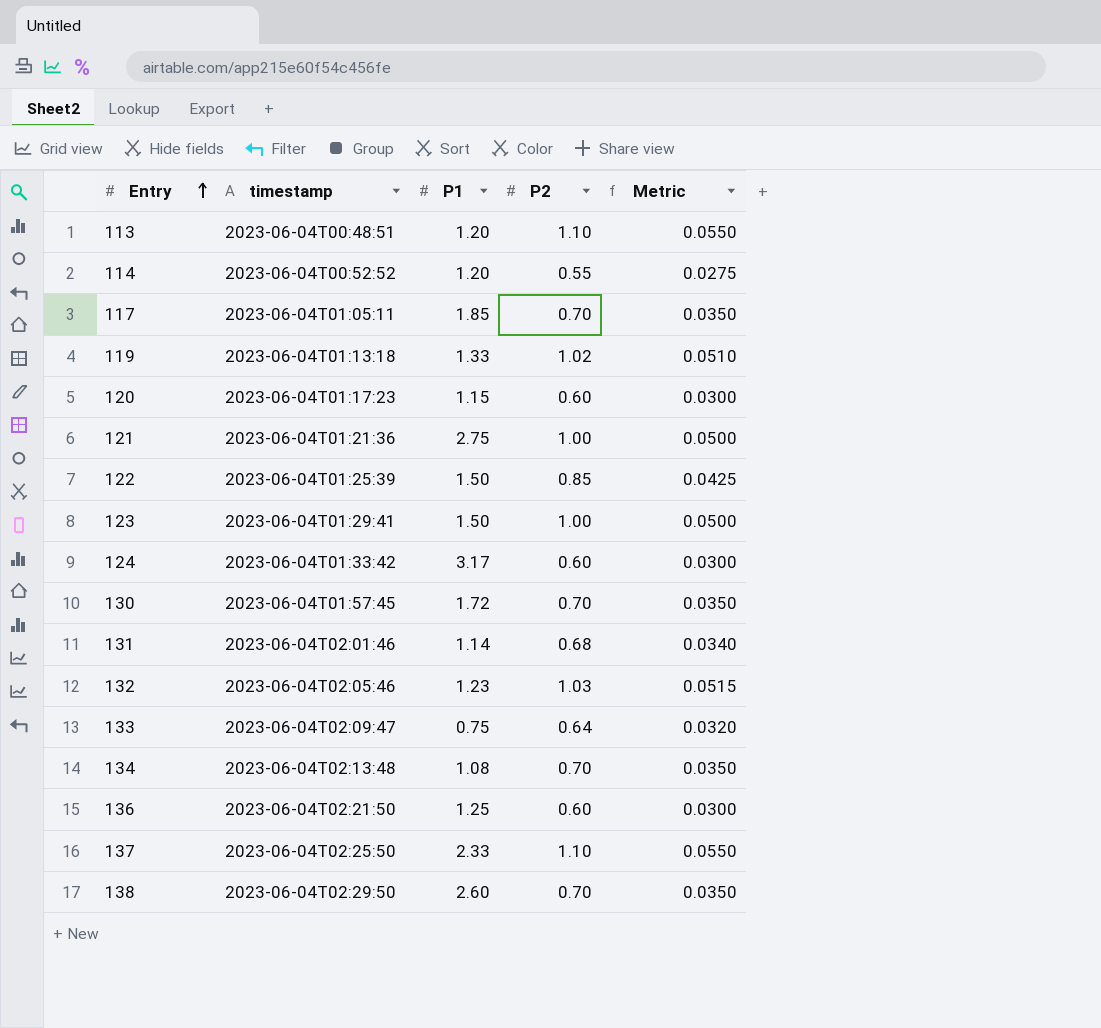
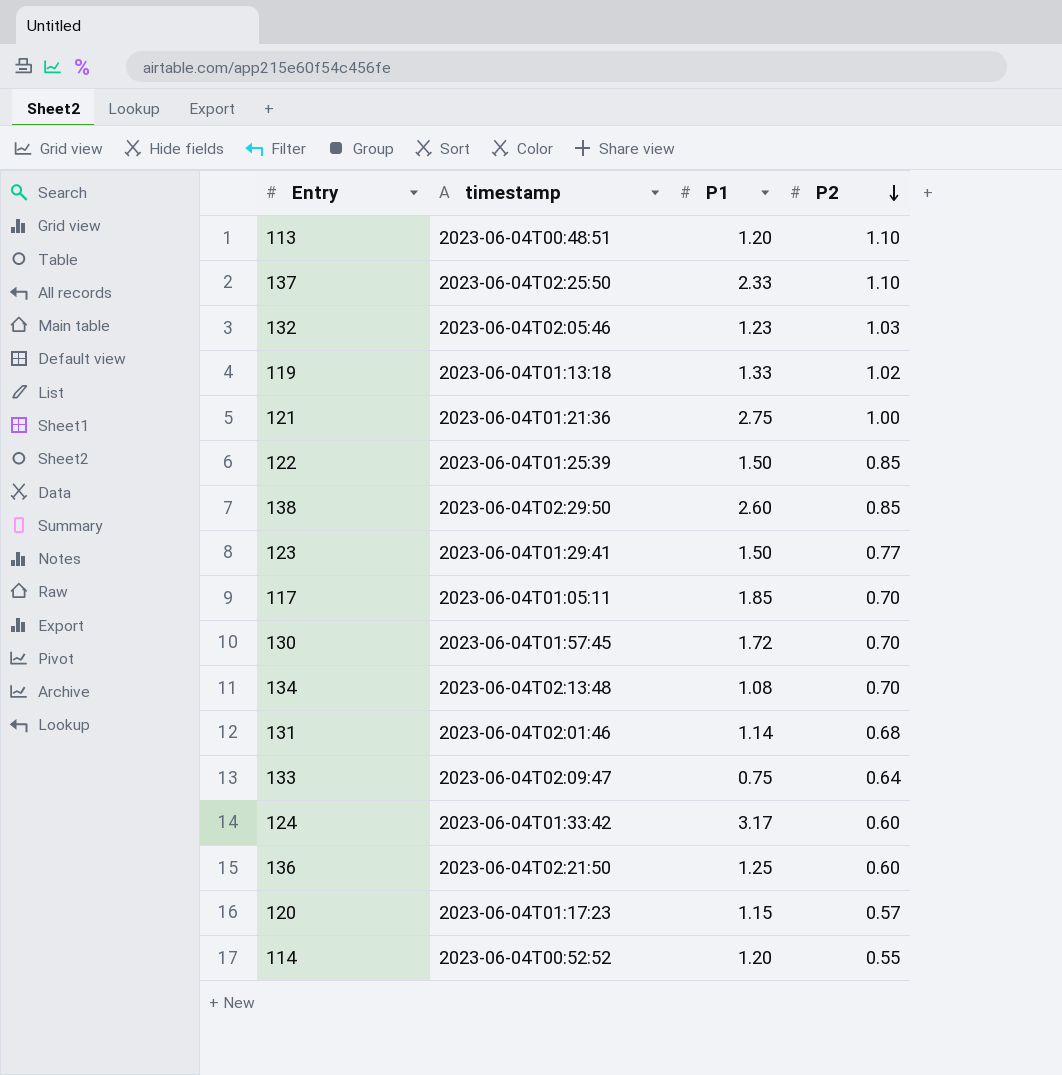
row order: Entry ascending -> P2 descending
column Metric | formula: [P2] * 0.05 -> none
138 | P2: 0.70 -> 0.85
123 | P2: 1.00 -> 0.77
120 | P2: 0.60 -> 0.57

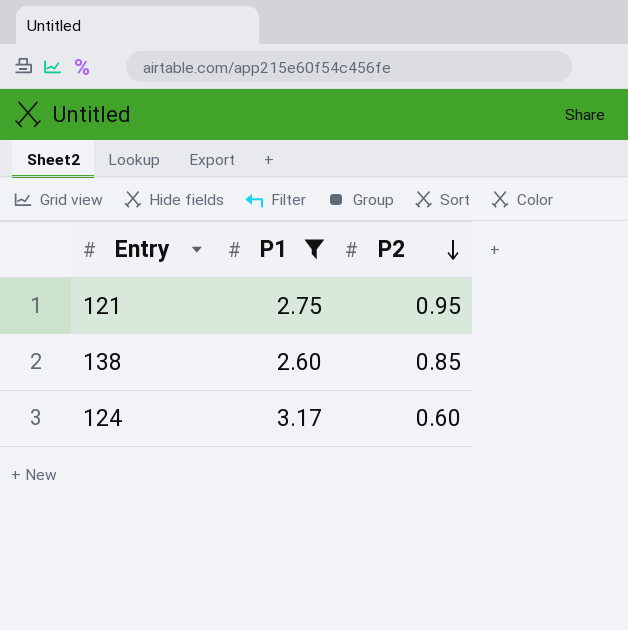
filter: none -> P1 >= 2.60
column timestamp | position: 2 -> none
121 | P2: 1.00 -> 0.95

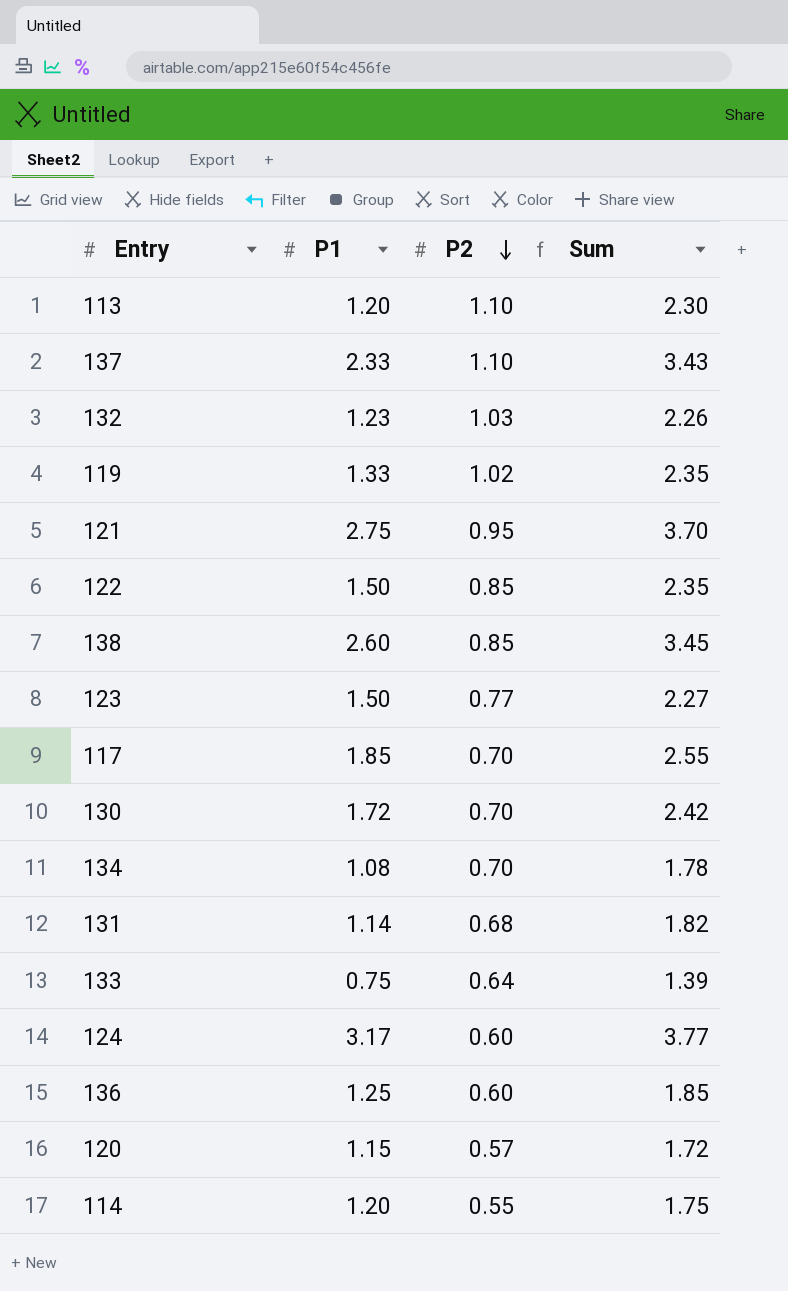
filter: P1 >= 2.60 -> none
column Sum | formula: none -> [P1] + [P2]

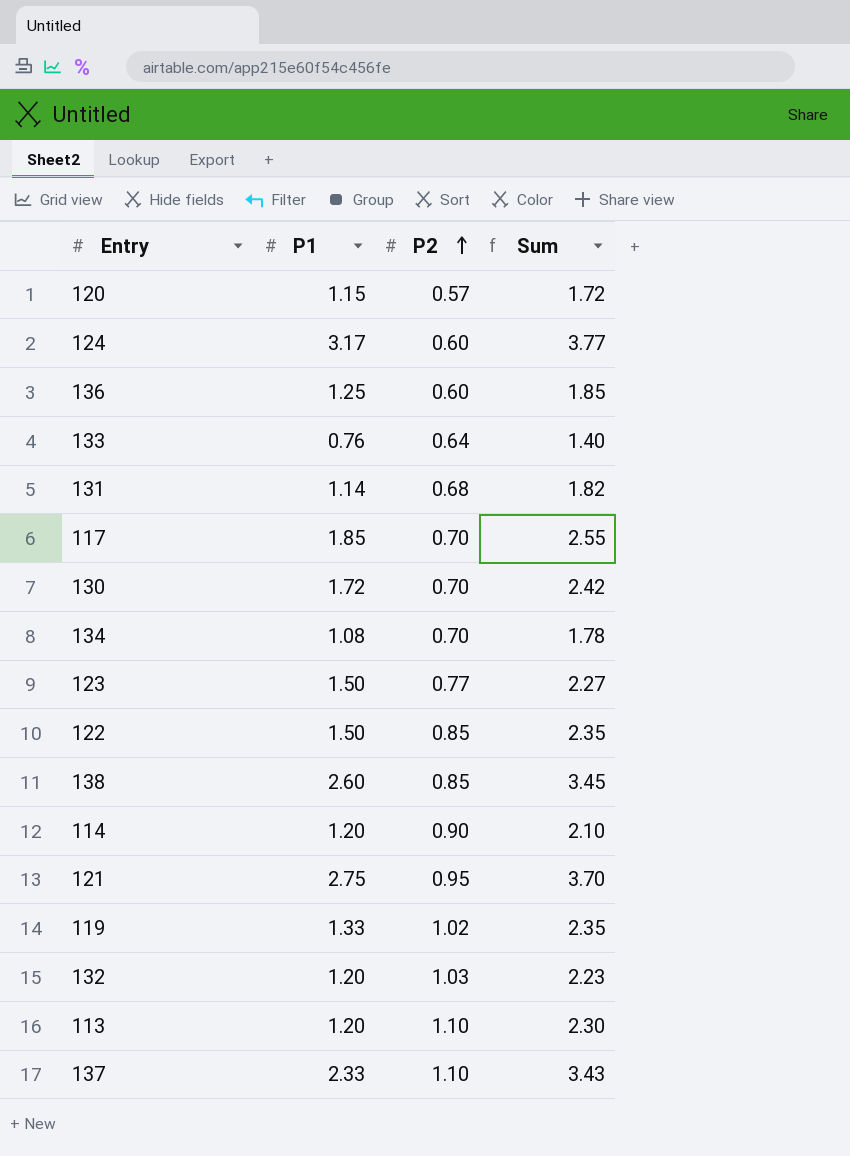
row order: P2 descending -> P2 ascending
133 | P1: 0.75 -> 0.76
133 | Sum: 1.39 -> 1.40
114 | P2: 0.55 -> 0.90
114 | Sum: 1.75 -> 2.10
132 | P1: 1.23 -> 1.20
132 | Sum: 2.26 -> 2.23

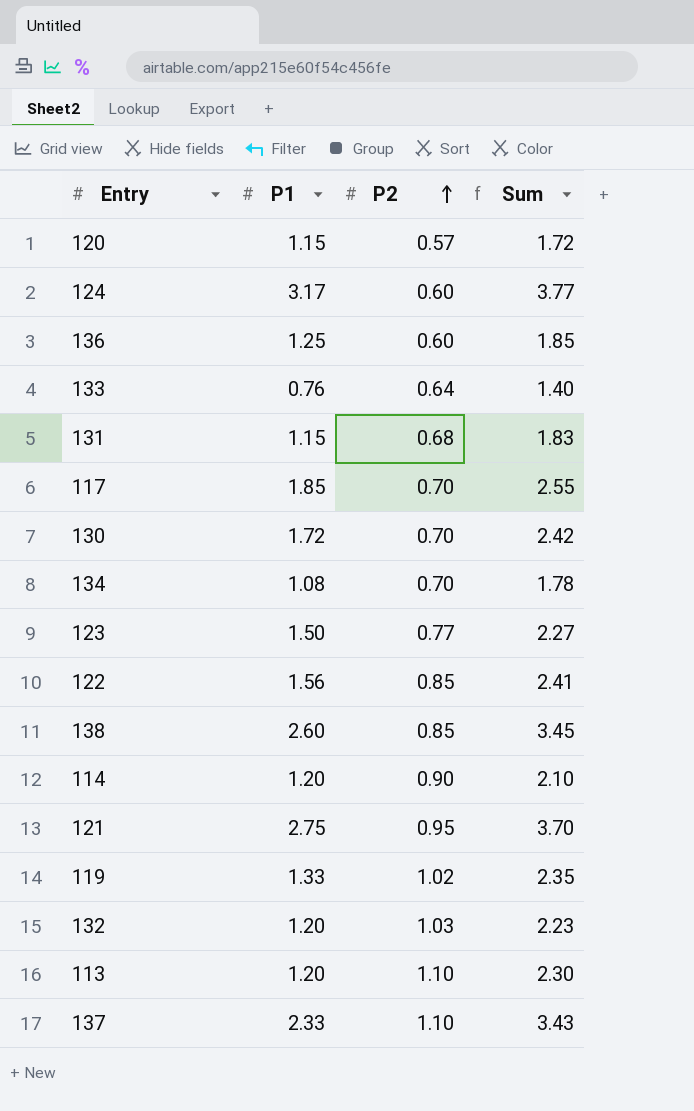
131 | P1: 1.14 -> 1.15
131 | Sum: 1.82 -> 1.83
122 | P1: 1.50 -> 1.56
122 | Sum: 2.35 -> 2.41

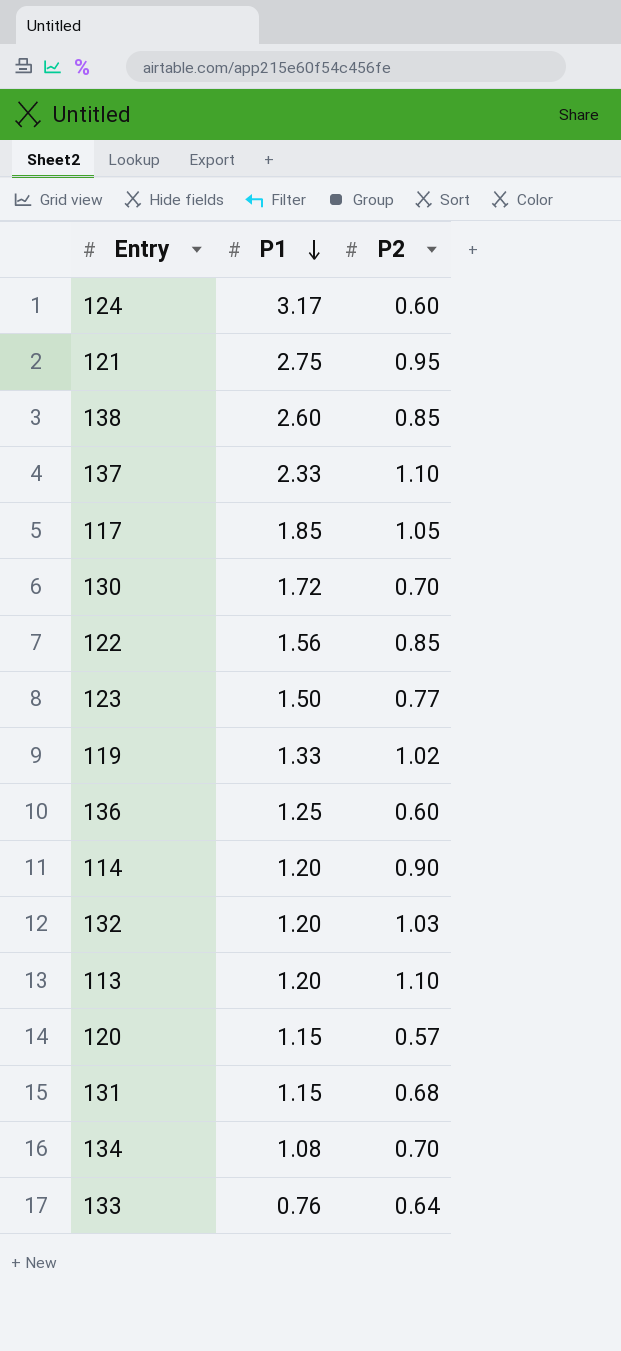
row order: P2 ascending -> P1 descending
column Sum | formula: [P1] + [P2] -> none
117 | P2: 0.70 -> 1.05

